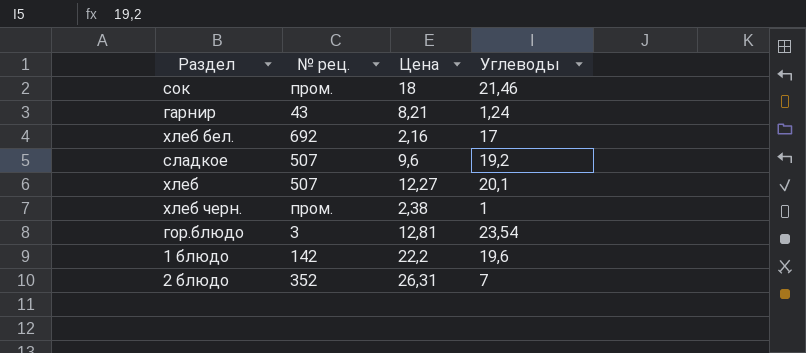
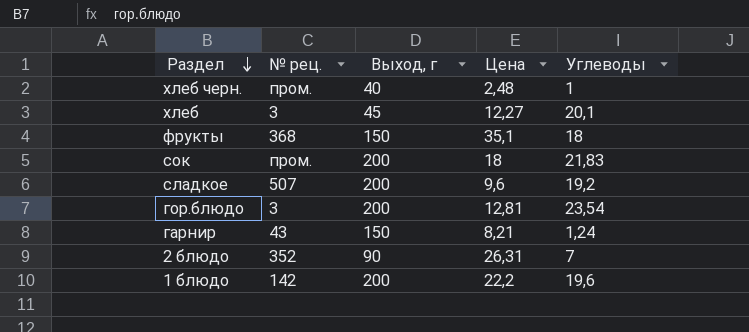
row order: none -> Раздел descending
column Выход, г | position: none -> 3
row хлеб бел.: 692 | 2,16 | 17 -> none
хлеб черн. | Цена: 2,38 -> 2,48
хлеб | № рец.: 507 -> 3
row фрукты: none -> 368 | 150 | 35,1 | 18
сок | Углеводы: 21,46 -> 21,83

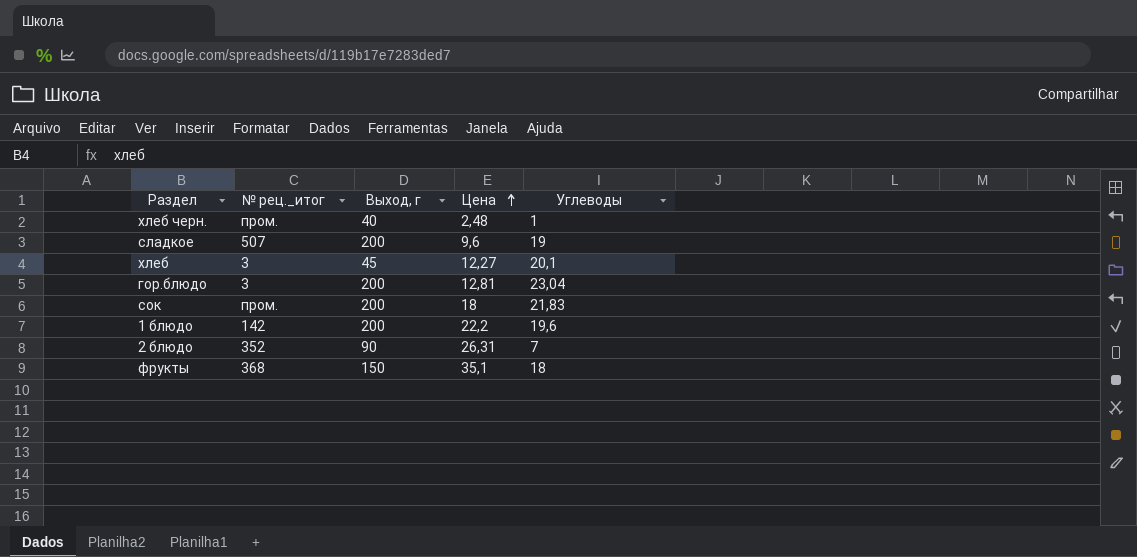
row order: Раздел descending -> Цена ascending
column name: № рец. -> № рец._итог
row гарнир: 43 | 150 | 8,21 | 1,24 -> none
сладкое | Углеводы: 19,2 -> 19
гор.блюдо | Углеводы: 23,54 -> 23,04

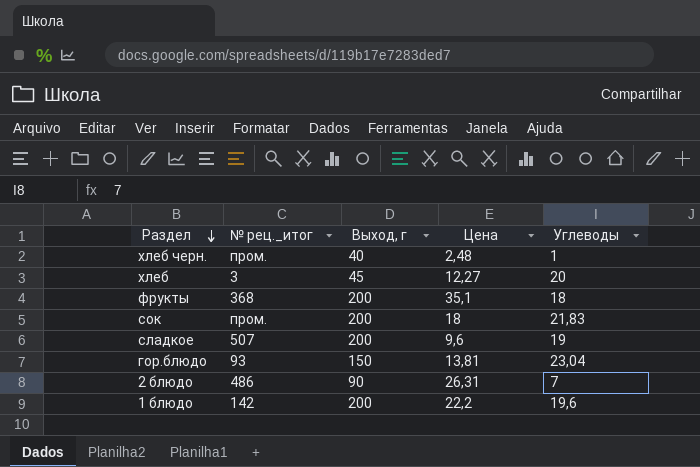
row order: Цена ascending -> Раздел descending
хлеб | Углеводы: 20,1 -> 20
фрукты | Выход, г: 150 -> 200
гор.блюдо | № рец._итог: 3 -> 93
гор.блюдо | Выход, г: 200 -> 150
гор.блюдо | Цена: 12,81 -> 13,81
2 блюдо | № рец._итог: 352 -> 486

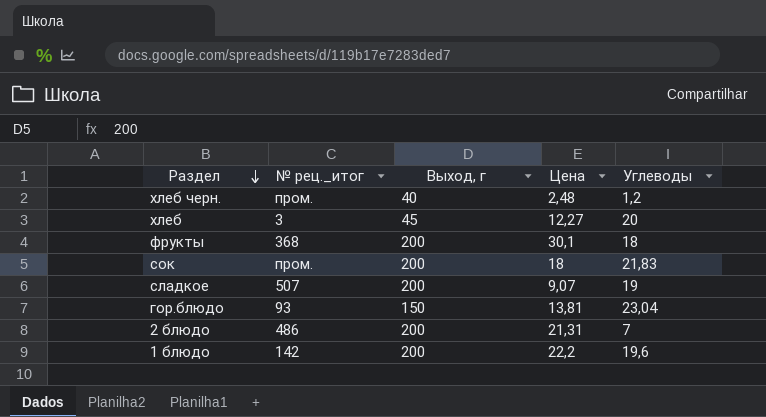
хлеб черн. | Углеводы: 1 -> 1,2
фрукты | Цена: 35,1 -> 30,1
сладкое | Цена: 9,6 -> 9,07
2 блюдо | Выход, г: 90 -> 200
2 блюдо | Цена: 26,31 -> 21,31

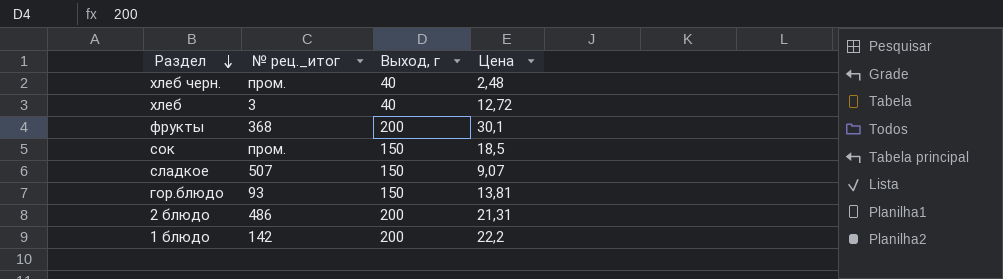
column Углеводы | position: 5 -> none
хлеб | Выход, г: 45 -> 40
хлеб | Цена: 12,27 -> 12,72
сок | Выход, г: 200 -> 150
сок | Цена: 18 -> 18,5
сладкое | Выход, г: 200 -> 150

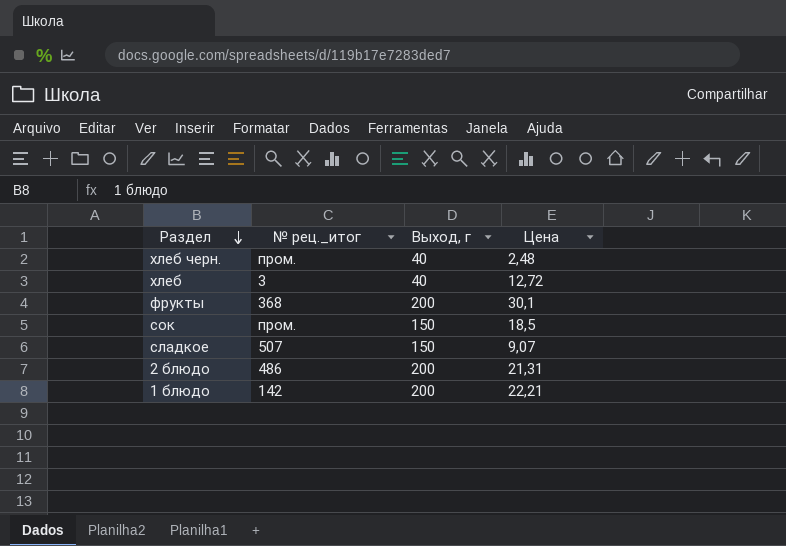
row гор.блюдо: 93 | 150 | 13,81 -> none
1 блюдо | Цена: 22,2 -> 22,21

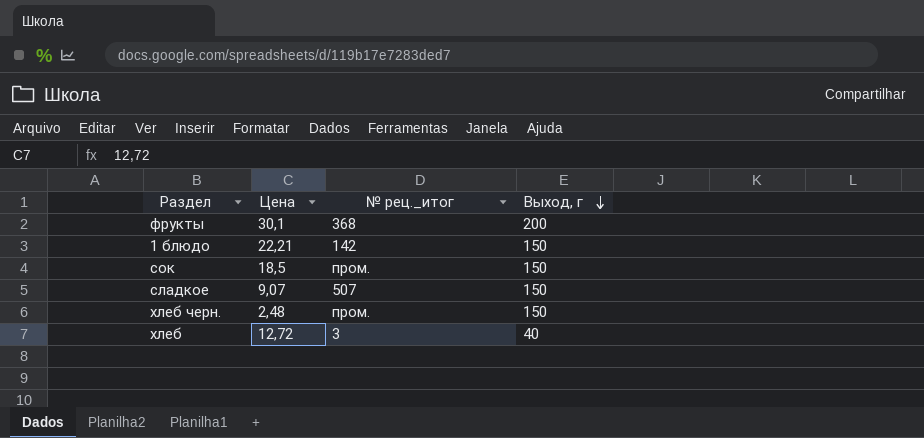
row order: Раздел descending -> Выход, г descending
column Цена | position: 4 -> 2
row 2 блюдо: 486 | 200 | 21,31 -> none
1 блюдо | Выход, г: 200 -> 150
хлеб черн. | Выход, г: 40 -> 150

